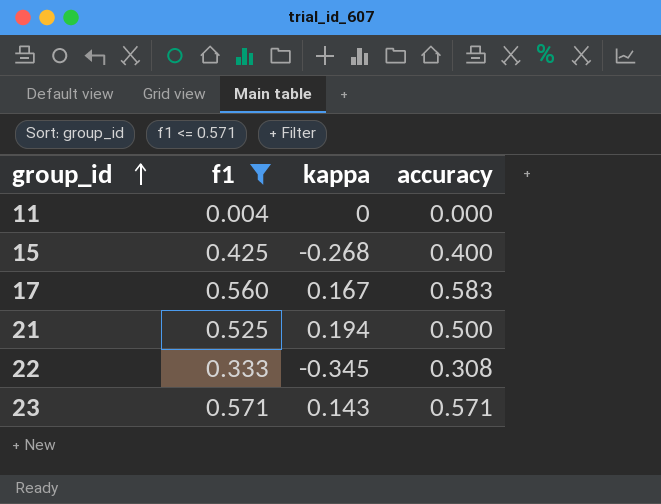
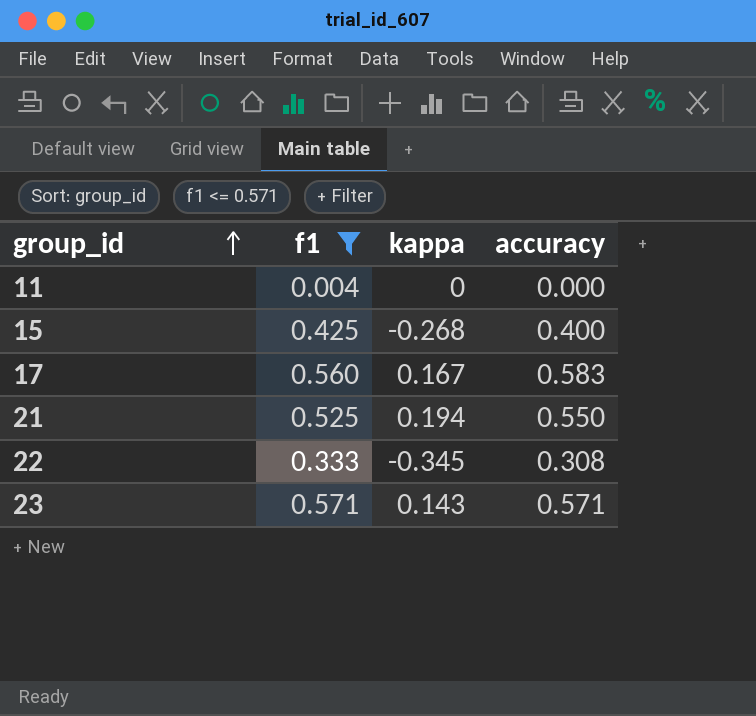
21 | accuracy: 0.500 -> 0.550

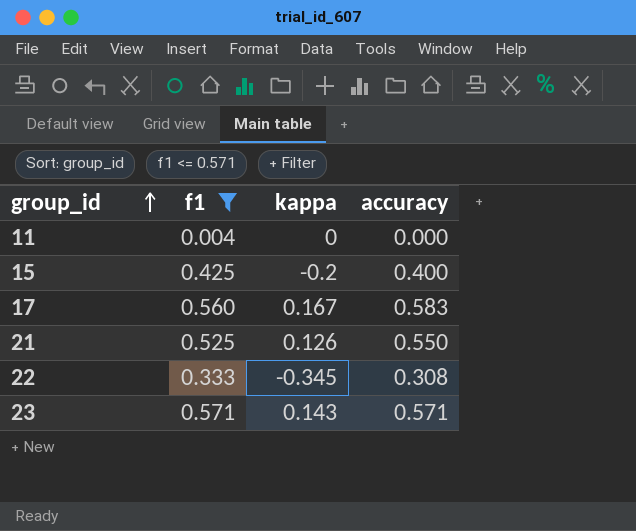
15 | kappa: -0.268 -> -0.2
21 | kappa: 0.194 -> 0.126

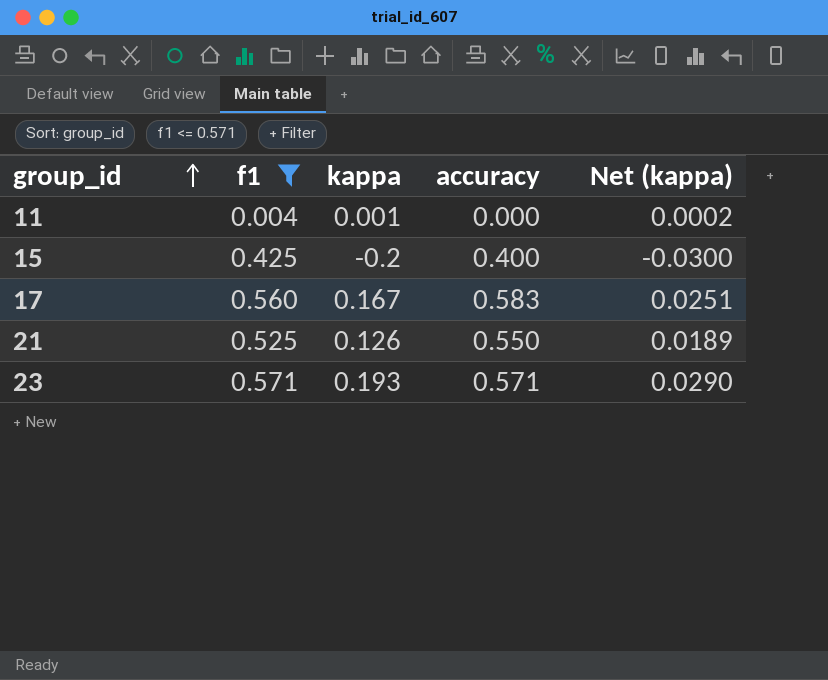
column Net (kappa) | formula: none -> [kappa] * 0.15
row 22: 0.333 | -0.345 | 0.308 -> none
11 | kappa: 0 -> 0.001
23 | kappa: 0.143 -> 0.193

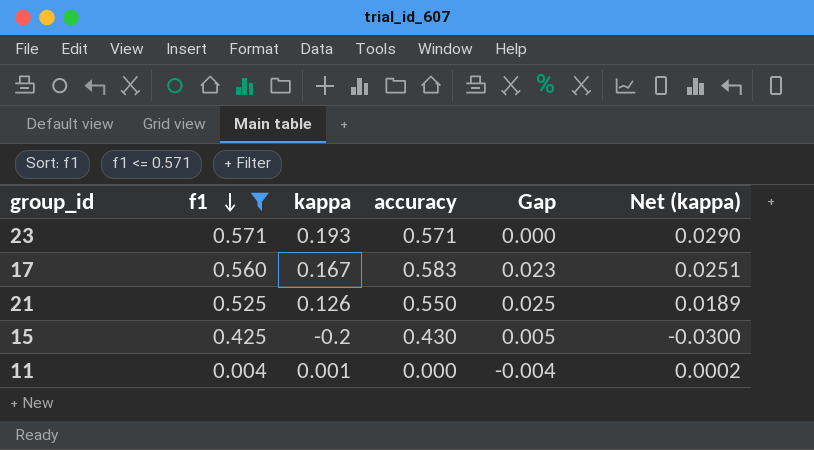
row order: group_id ascending -> f1 descending
column Gap | formula: none -> [accuracy] - [f1]
15 | accuracy: 0.400 -> 0.430

